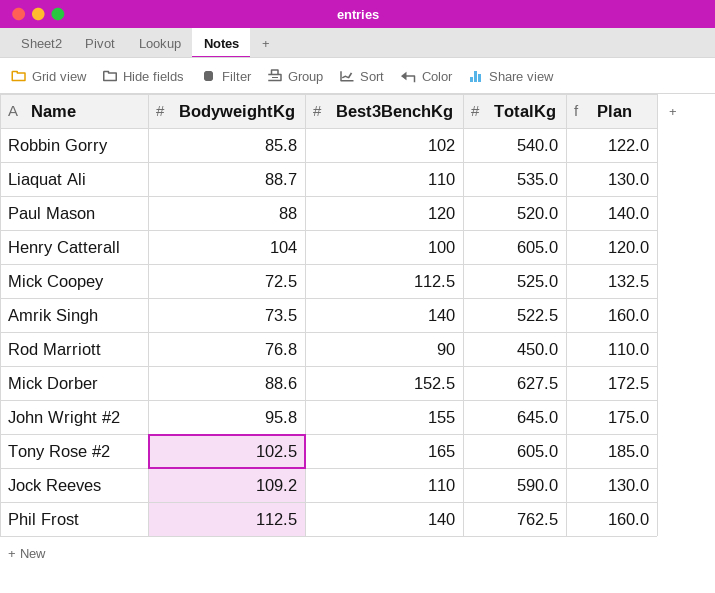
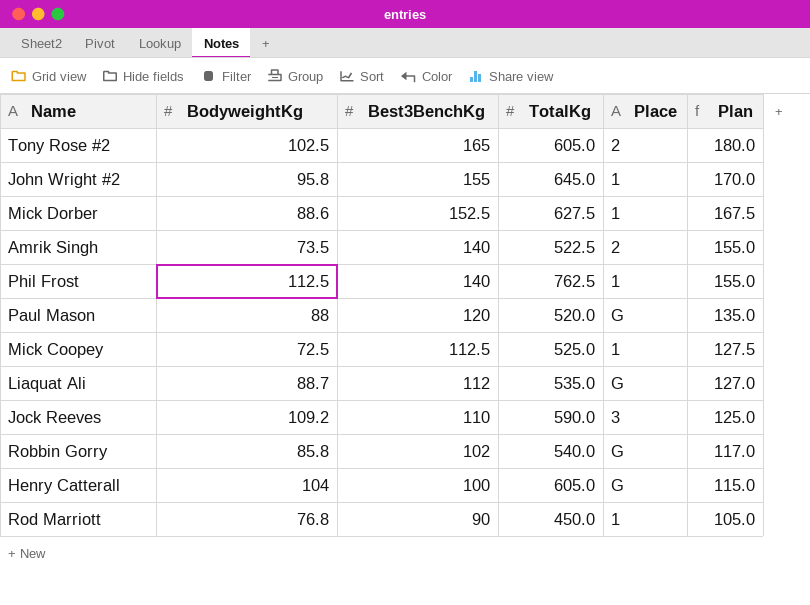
row order: none -> Best3BenchKg descending
column Place | position: none -> 5
column Plan | formula: [Best3BenchKg] + 20 -> [Best3BenchKg] + 15
Liaquat Ali | Best3BenchKg: 110 -> 112

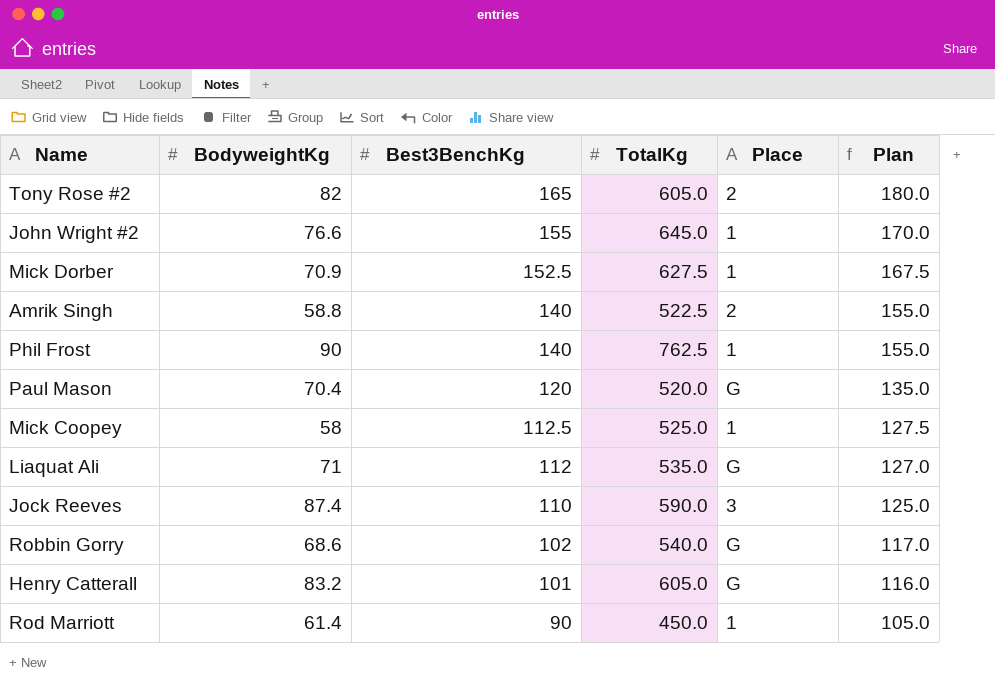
Tony Rose #2 | BodyweightKg: 102.5 -> 82
John Wright #2 | BodyweightKg: 95.8 -> 76.6
Mick Dorber | BodyweightKg: 88.6 -> 70.9
Amrik Singh | BodyweightKg: 73.5 -> 58.8
Phil Frost | BodyweightKg: 112.5 -> 90
Paul Mason | BodyweightKg: 88 -> 70.4
Mick Coopey | BodyweightKg: 72.5 -> 58
Liaquat Ali | BodyweightKg: 88.7 -> 71
Jock Reeves | BodyweightKg: 109.2 -> 87.4
Robbin Gorry | BodyweightKg: 85.8 -> 68.6
Henry Catterall | BodyweightKg: 104 -> 83.2
Henry Catterall | Best3BenchKg: 100 -> 101
Henry Catterall | Plan: 115.0 -> 116.0
Rod Marriott | BodyweightKg: 76.8 -> 61.4

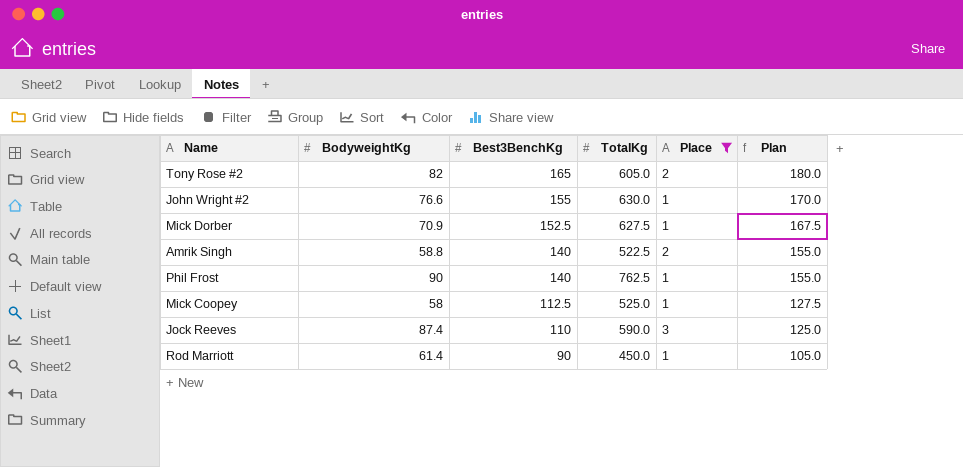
filter: none -> Place != G
John Wright #2 | TotalKg: 645.0 -> 630.0

